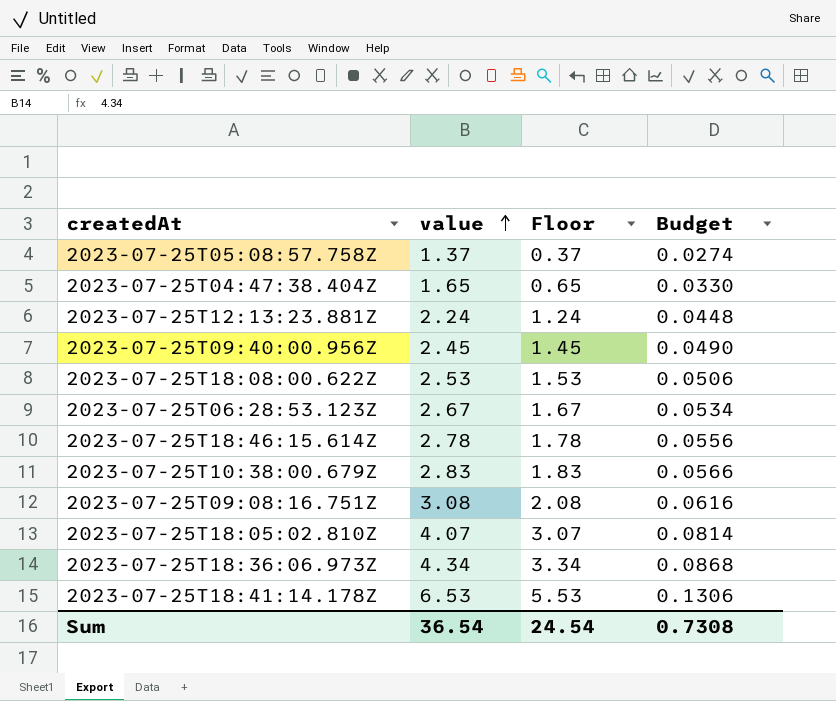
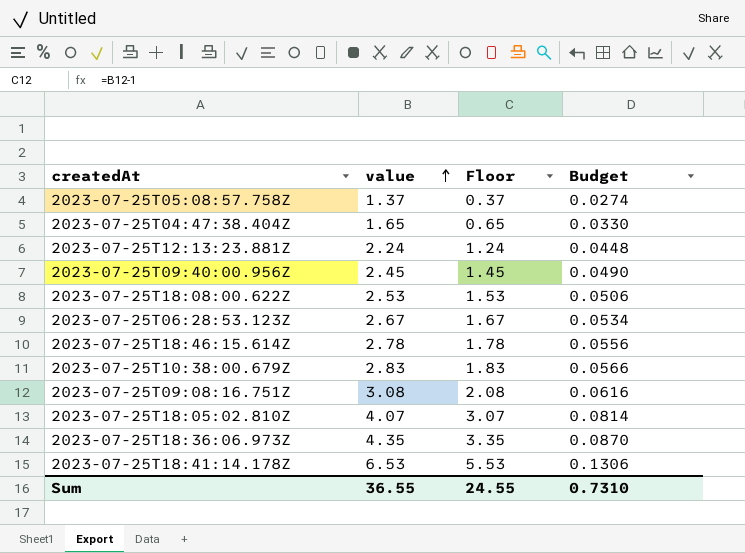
2023-07-25T18:36:06.973Z | value: 4.34 -> 4.35
2023-07-25T18:36:06.973Z | Floor: 3.34 -> 3.35
2023-07-25T18:36:06.973Z | Budget: 0.0868 -> 0.0870
Sum | value: 36.54 -> 36.55
Sum | Floor: 24.54 -> 24.55
Sum | Budget: 0.7308 -> 0.7310

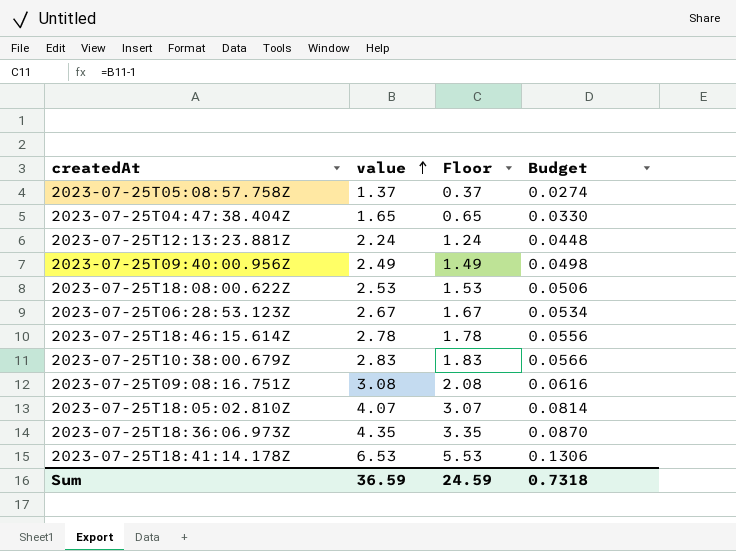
2023-07-25T09:40:00.956Z | value: 2.45 -> 2.49
2023-07-25T09:40:00.956Z | Floor: 1.45 -> 1.49
2023-07-25T09:40:00.956Z | Budget: 0.0490 -> 0.0498
Sum | value: 36.55 -> 36.59
Sum | Floor: 24.55 -> 24.59
Sum | Budget: 0.7310 -> 0.7318

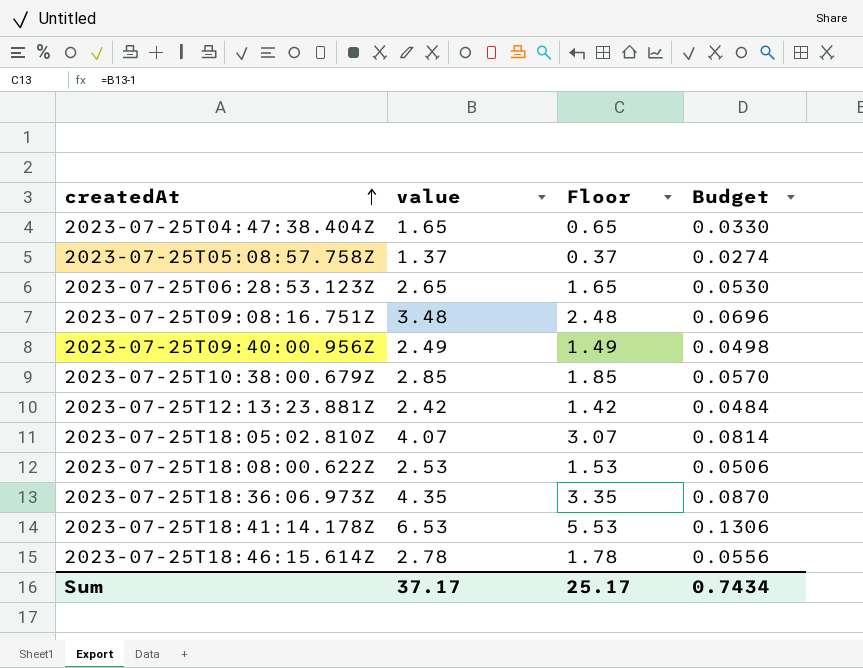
row order: value ascending -> createdAt ascending
2023-07-25T06:28:53.123Z | value: 2.67 -> 2.65
2023-07-25T06:28:53.123Z | Floor: 1.67 -> 1.65
2023-07-25T06:28:53.123Z | Budget: 0.0534 -> 0.0530
2023-07-25T09:08:16.751Z | value: 3.08 -> 3.48
2023-07-25T09:08:16.751Z | Floor: 2.08 -> 2.48
2023-07-25T09:08:16.751Z | Budget: 0.0616 -> 0.0696
2023-07-25T10:38:00.679Z | value: 2.83 -> 2.85
2023-07-25T10:38:00.679Z | Floor: 1.83 -> 1.85
2023-07-25T10:38:00.679Z | Budget: 0.0566 -> 0.0570
2023-07-25T12:13:23.881Z | value: 2.24 -> 2.42
2023-07-25T12:13:23.881Z | Floor: 1.24 -> 1.42
2023-07-25T12:13:23.881Z | Budget: 0.0448 -> 0.0484
Sum | value: 36.59 -> 37.17
Sum | Floor: 24.59 -> 25.17
Sum | Budget: 0.7318 -> 0.7434

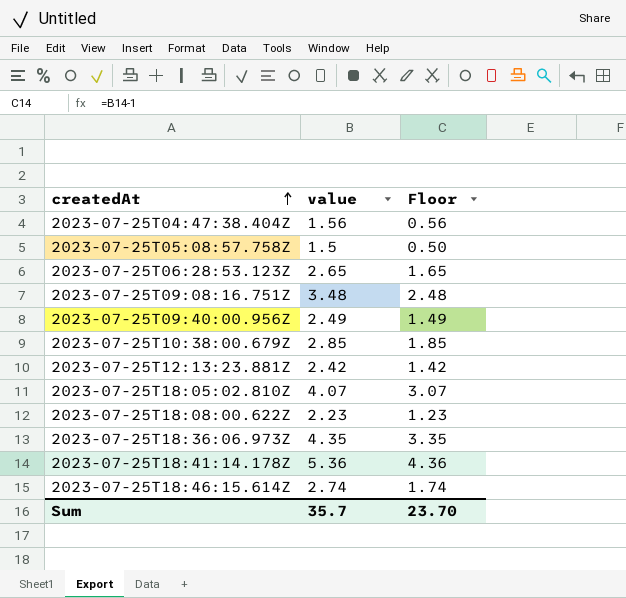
column Budget | formula: [value] * 0.02 -> none
2023-07-25T04:47:38.404Z | value: 1.65 -> 1.56
2023-07-25T04:47:38.404Z | Floor: 0.65 -> 0.56
2023-07-25T05:08:57.758Z | value: 1.37 -> 1.5
2023-07-25T05:08:57.758Z | Floor: 0.37 -> 0.50
2023-07-25T18:08:00.622Z | value: 2.53 -> 2.23
2023-07-25T18:08:00.622Z | Floor: 1.53 -> 1.23
2023-07-25T18:41:14.178Z | value: 6.53 -> 5.36
2023-07-25T18:41:14.178Z | Floor: 5.53 -> 4.36
2023-07-25T18:46:15.614Z | value: 2.78 -> 2.74
2023-07-25T18:46:15.614Z | Floor: 1.78 -> 1.74
Sum | value: 37.17 -> 35.7
Sum | Floor: 25.17 -> 23.70

